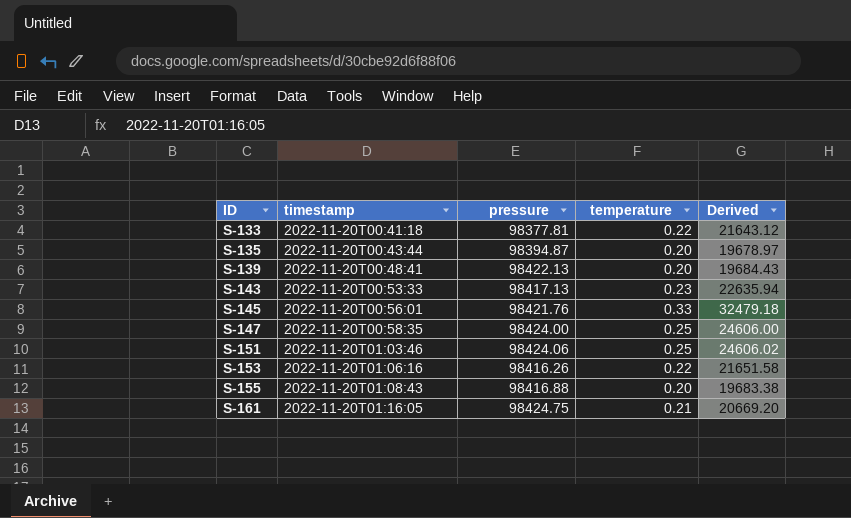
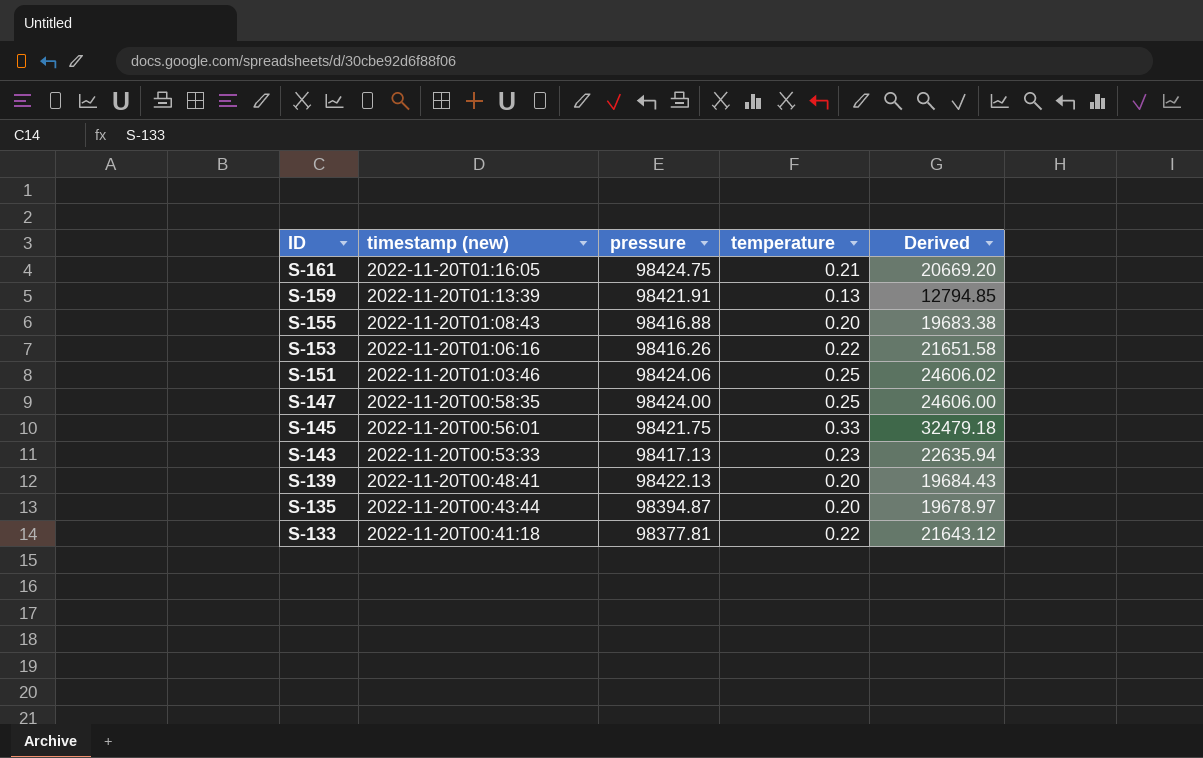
row order: ID ascending -> ID descending
column name: timestamp -> timestamp (new)
row S-159: none -> 2022-11-20T01:13:39 | 98421.91 | 0.13 | 12794.85
S-145 | pressure: 98421.76 -> 98421.75

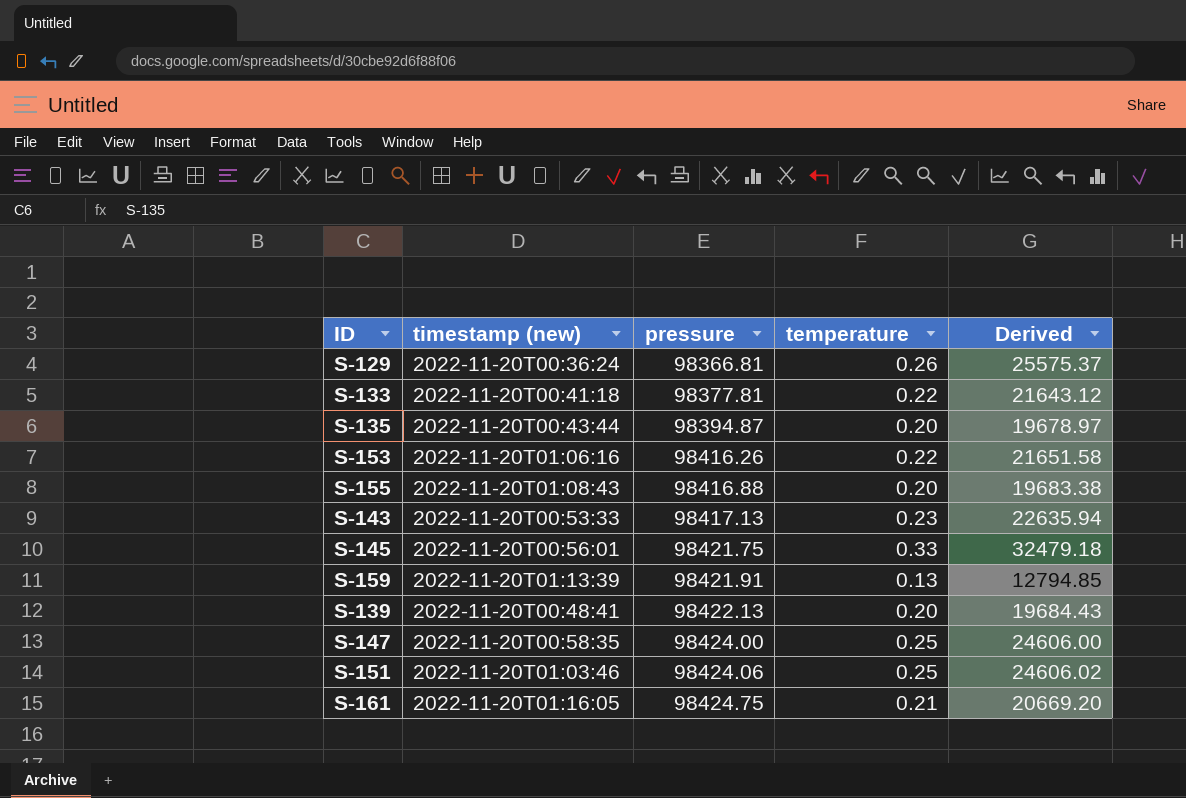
row order: ID descending -> pressure ascending
row S-129: none -> 2022-11-20T00:36:24 | 98366.81 | 0.26 | 25575.37

